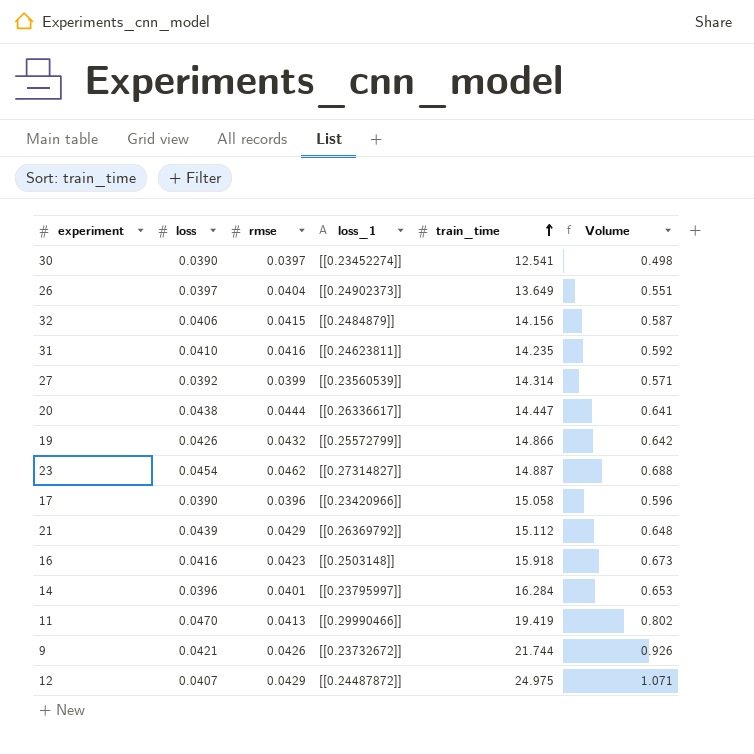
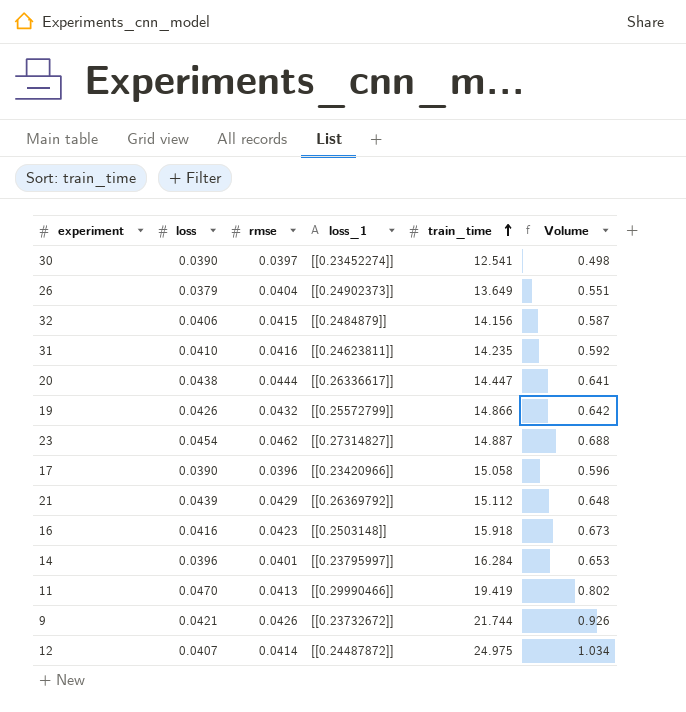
row 27: 0.0392 | 0.0399 | [[0.23560539]] | 14.314 | 0.571 -> none
26 | loss: 0.0397 -> 0.0379
12 | rmse: 0.0429 -> 0.0414
12 | Volume: 1.071 -> 1.034

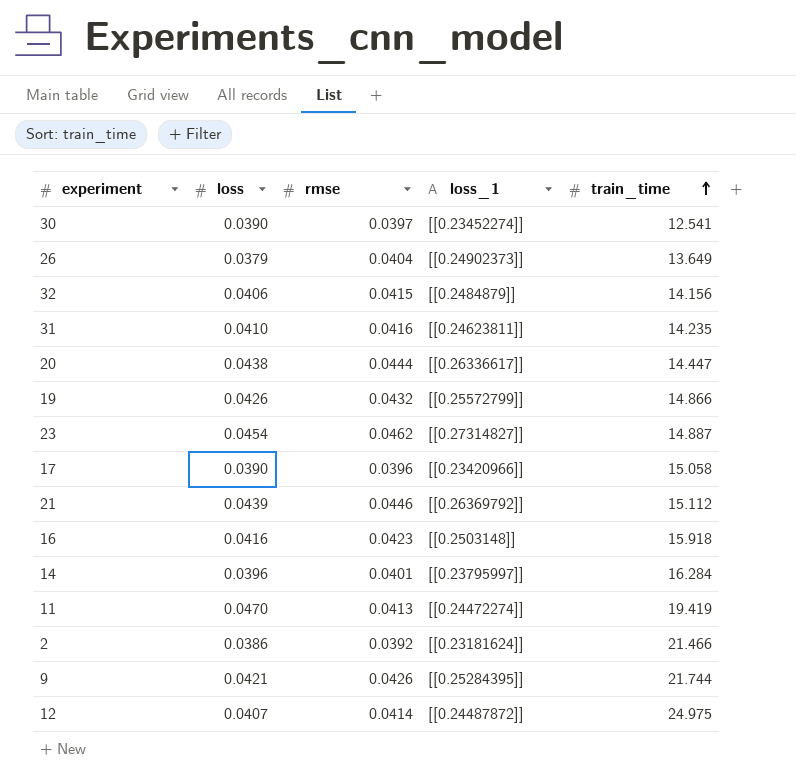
column Volume | formula: [rmse] * [train_time] -> none
21 | rmse: 0.0429 -> 0.0446
11 | loss_1: [[0.29990466]] -> [[0.24472274]]
row 2: none -> 0.0386 | 0.0392 | [[0.23181624]] | 21.466
9 | loss_1: [[0.23732672]] -> [[0.25284395]]

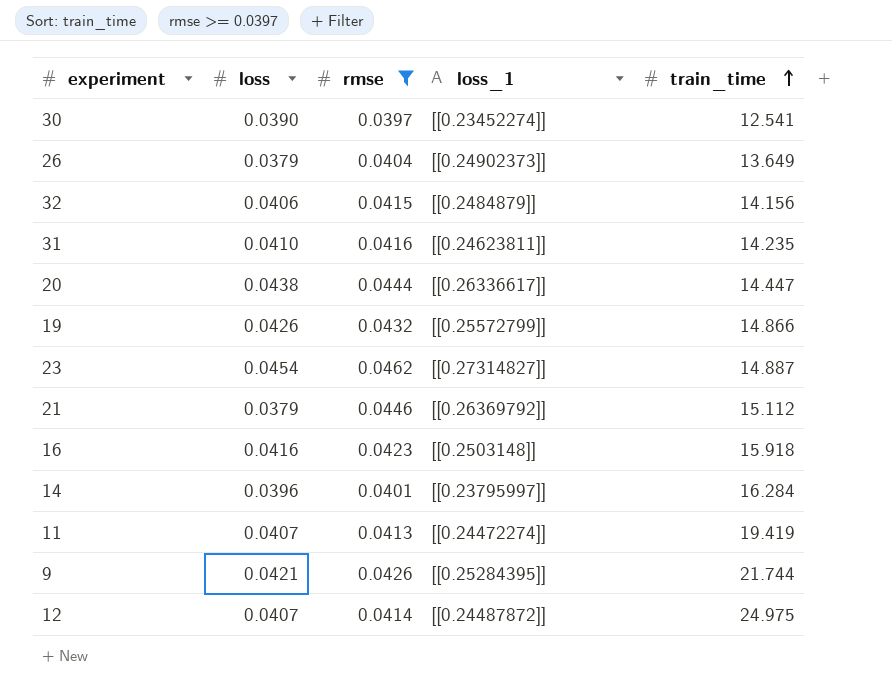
filter: none -> rmse >= 0.0397
21 | loss: 0.0439 -> 0.0379
11 | loss: 0.0470 -> 0.0407

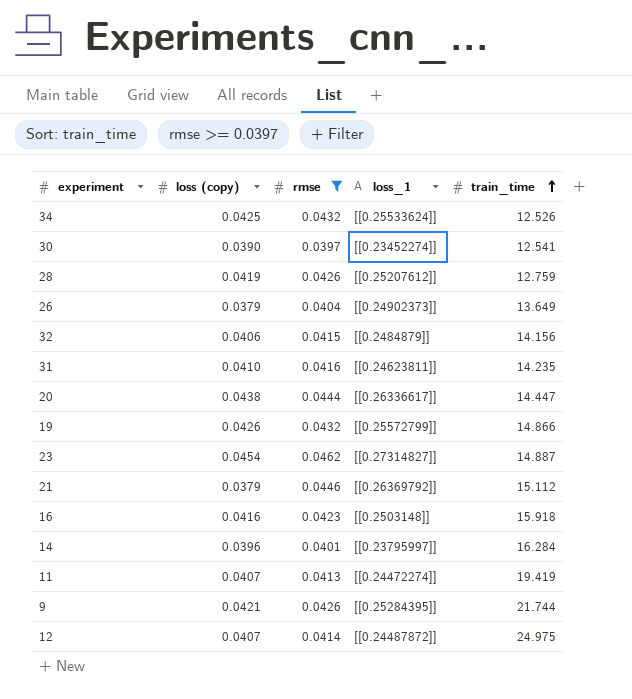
column name: loss -> loss (copy)
row 34: none -> 0.0425 | 0.0432 | [[0.25533624]] | 12.526
row 28: none -> 0.0419 | 0.0426 | [[0.25207612]] | 12.759

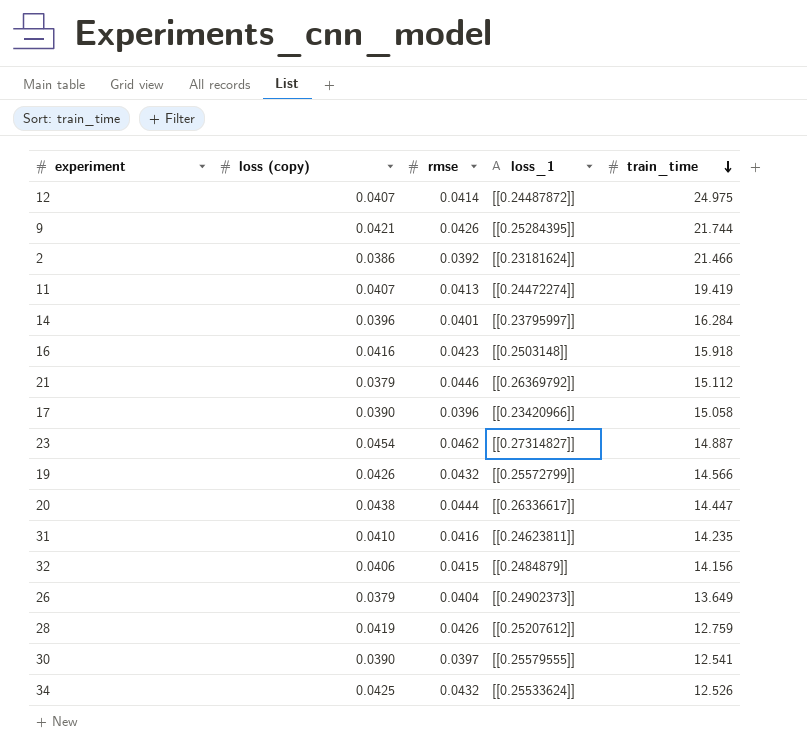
filter: rmse >= 0.0397 -> none
row order: train_time ascending -> train_time descending
19 | train_time: 14.866 -> 14.566
30 | loss_1: [[0.23452274]] -> [[0.25579555]]

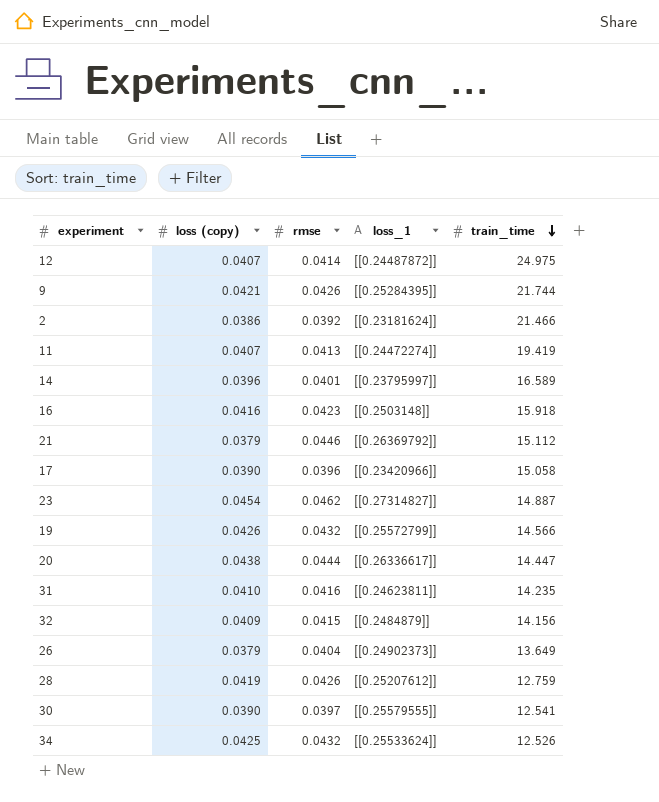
14 | train_time: 16.284 -> 16.589
32 | loss (copy): 0.0406 -> 0.0409

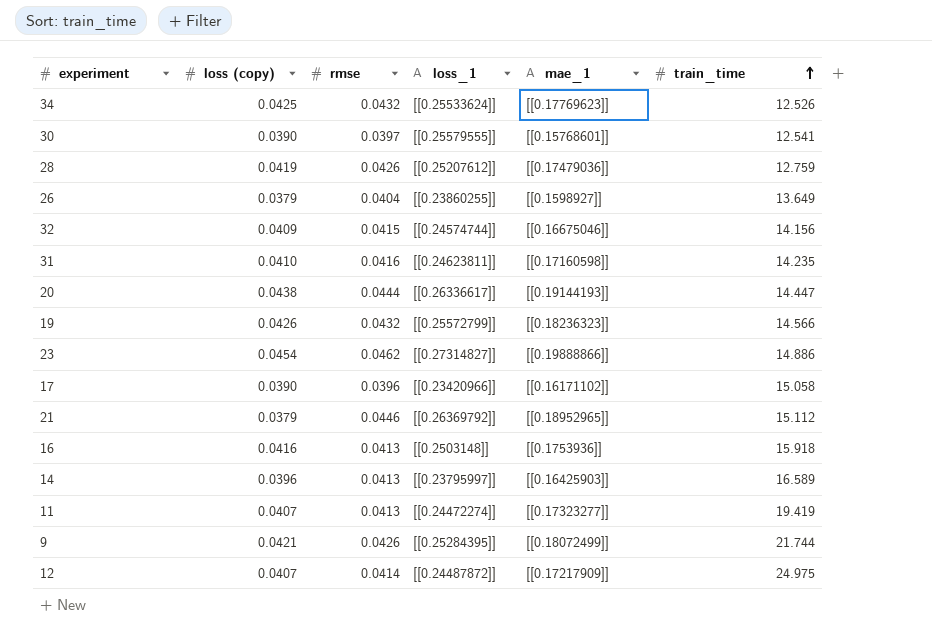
row order: train_time descending -> train_time ascending
column mae_1 | position: none -> 5
row 2: 0.0386 | 0.0392 | [[0.23181624]] | 21.466 -> none
26 | loss_1: [[0.24902373]] -> [[0.23860255]]
32 | loss_1: [[0.2484879]] -> [[0.24574744]]
23 | train_time: 14.887 -> 14.886
16 | rmse: 0.0423 -> 0.0413
14 | rmse: 0.0401 -> 0.0413

